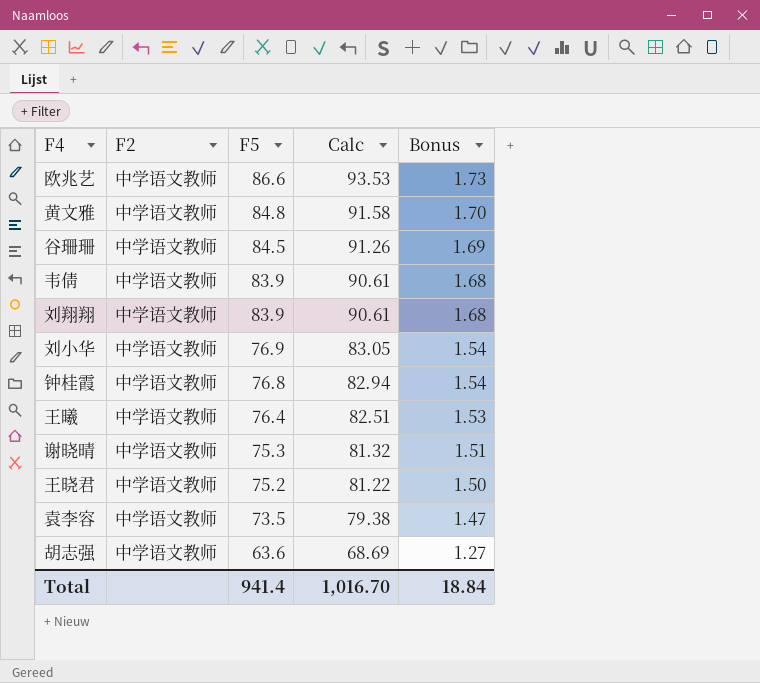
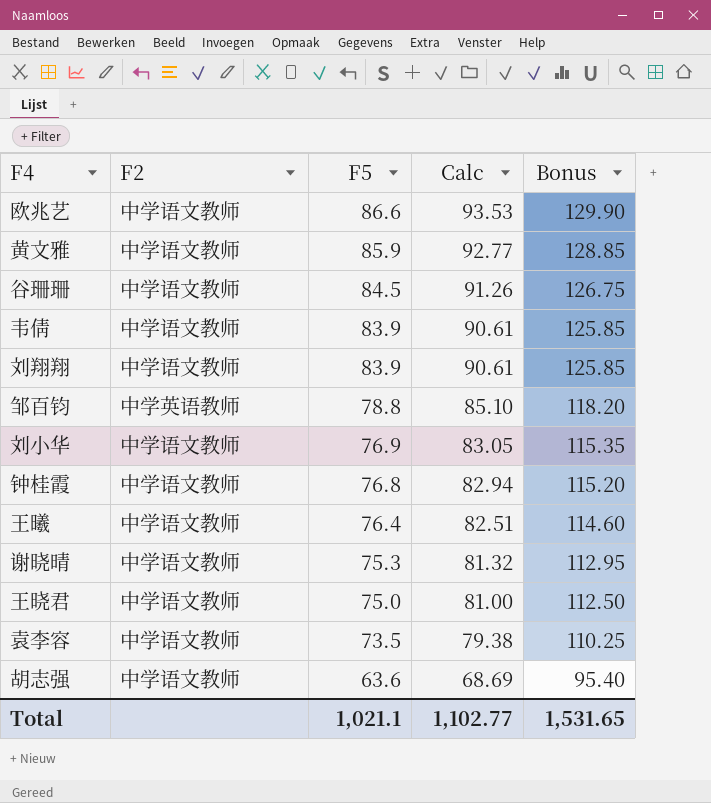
column Bonus | formula: [F5] * 0.02 -> [F5] * 1.5
黄文雅 | F5: 84.8 -> 85.9
黄文雅 | Calc: 91.58 -> 92.77
row 邹百钧: none -> 中学英语教师 | 78.8 | 85.10 | 118.20
王晓君 | F5: 75.2 -> 75.0
王晓君 | Calc: 81.22 -> 81.00
Total | F5: 941.4 -> 1,021.1
Total | Calc: 1,016.70 -> 1,102.77
Total | Bonus: 18.84 -> 1,531.65

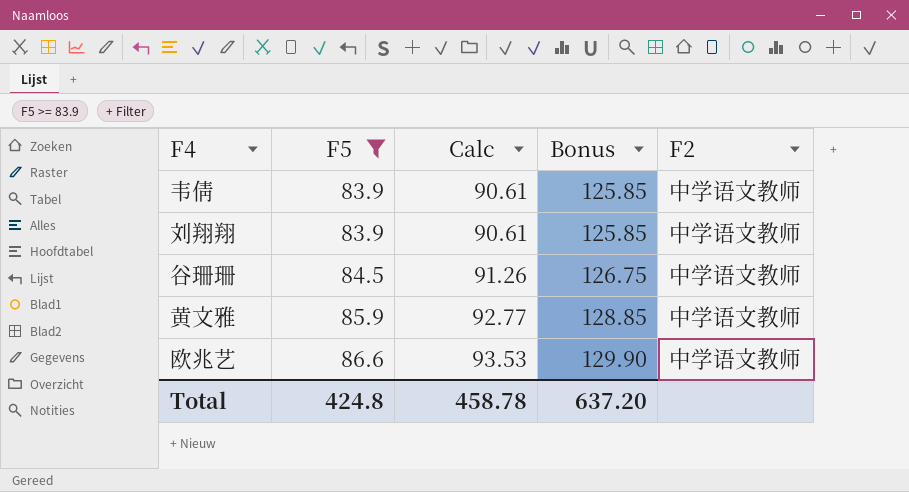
filter: none -> F5 >= 83.9
row order: F5 descending -> F5 ascending
column F2 | position: 2 -> 5
Total | F5: 1,021.1 -> 424.8
Total | Calc: 1,102.77 -> 458.78
Total | Bonus: 1,531.65 -> 637.20

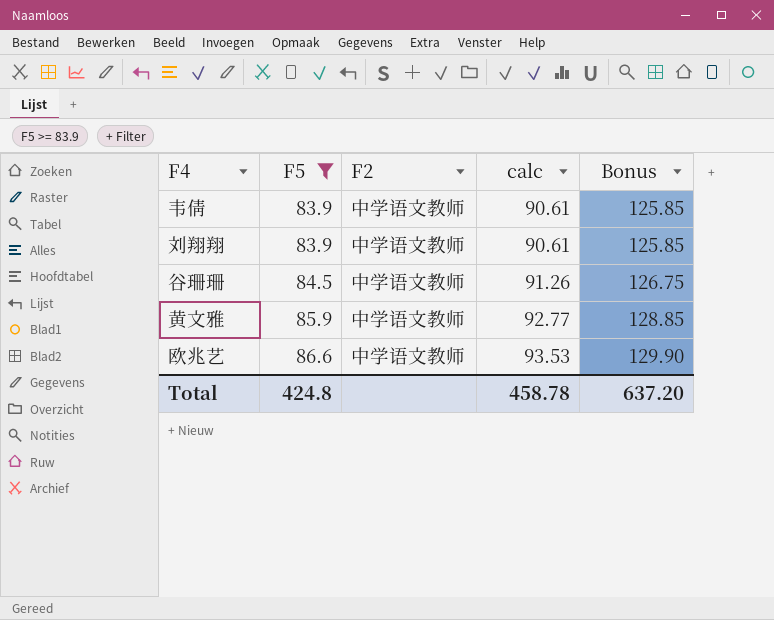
column F2 | position: 5 -> 3
column name: Calc -> calc

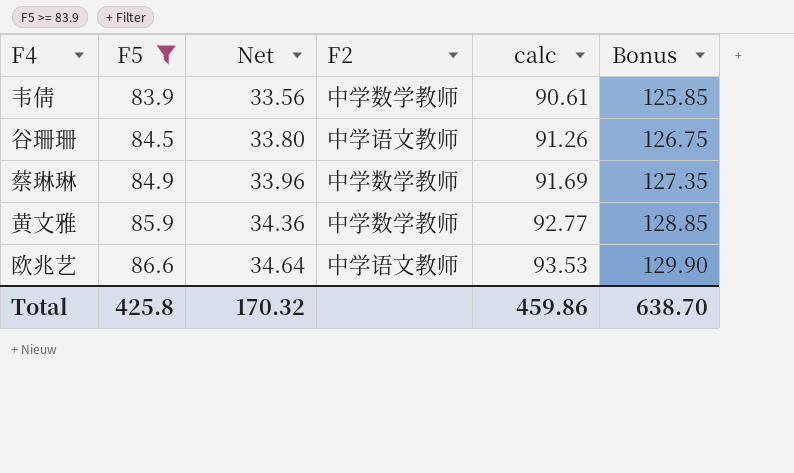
column Net | formula: none -> [F5] * 0.4
row 刘翔翔: 83.9 | 中学语文教师 | 90.61 | 125.85 -> none
韦倩 | F2: 中学语文教师 -> 中学数学教师
row 蔡琳琳: none -> 84.9 | 33.96 | 中学数学教师 | 91.69 | 127.35
黄文雅 | F2: 中学语文教师 -> 中学数学教师
Total | F5: 424.8 -> 425.8
Total | calc: 458.78 -> 459.86
Total | Bonus: 637.20 -> 638.70

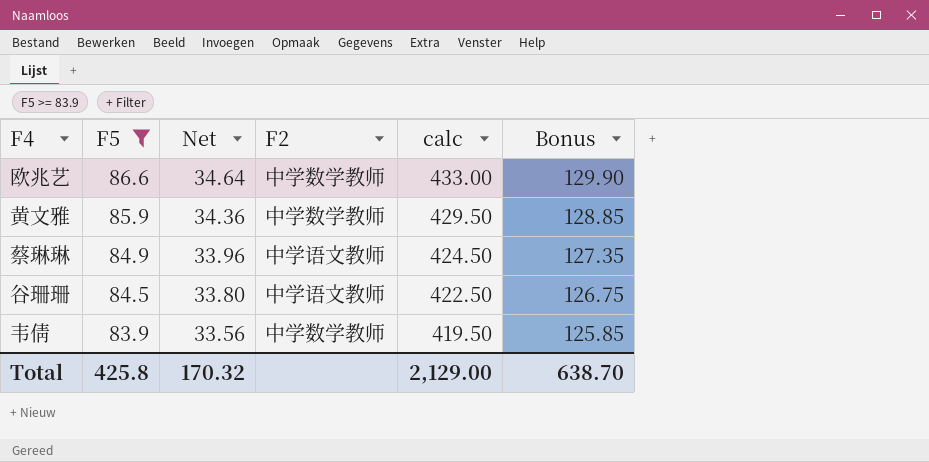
row order: F5 ascending -> F5 descending
column calc | formula: [F5] * 1.08 -> [F5] * 5
欧兆艺 | F2: 中学语文教师 -> 中学数学教师
蔡琳琳 | F2: 中学数学教师 -> 中学语文教师
Total | calc: 459.86 -> 2,129.00

